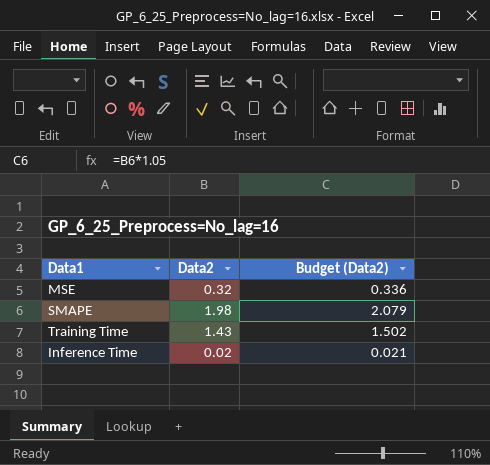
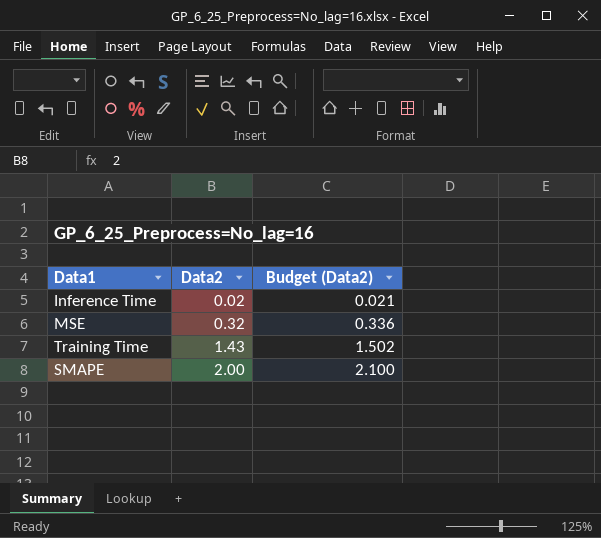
row order: none -> Data2 ascending
SMAPE | Data2: 1.98 -> 2.00
SMAPE | Budget (Data2): 2.079 -> 2.100

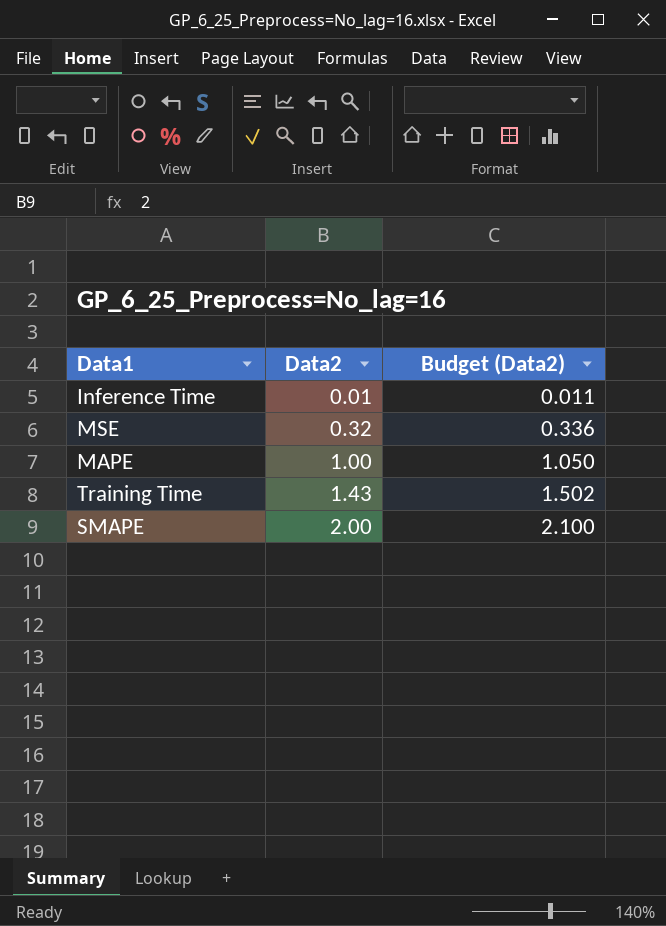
Inference Time | Data2: 0.02 -> 0.01
Inference Time | Budget (Data2): 0.021 -> 0.011
row MAPE: none -> 1.00 | 1.050

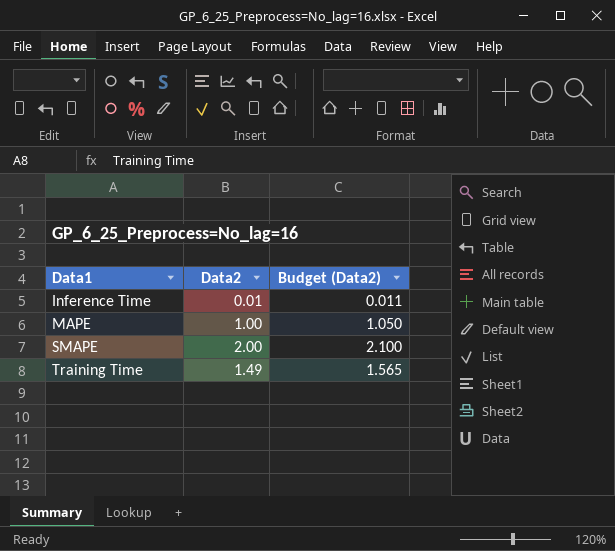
row order: Data2 ascending -> Data1 ascending
row MSE: 0.32 | 0.336 -> none
Training Time | Data2: 1.43 -> 1.49
Training Time | Budget (Data2): 1.502 -> 1.565

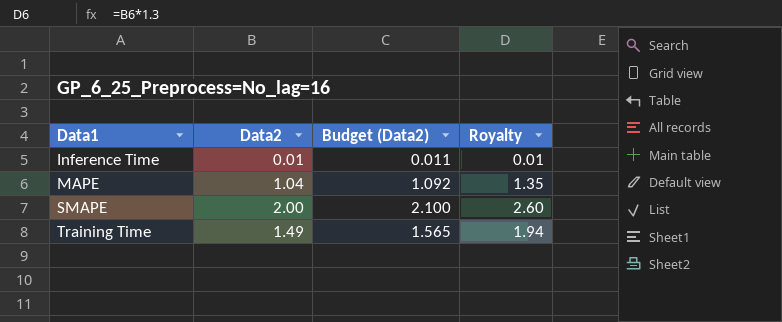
column Royalty | formula: none -> [Data2] * 1.3
MAPE | Data2: 1.00 -> 1.04
MAPE | Budget (Data2): 1.050 -> 1.092

